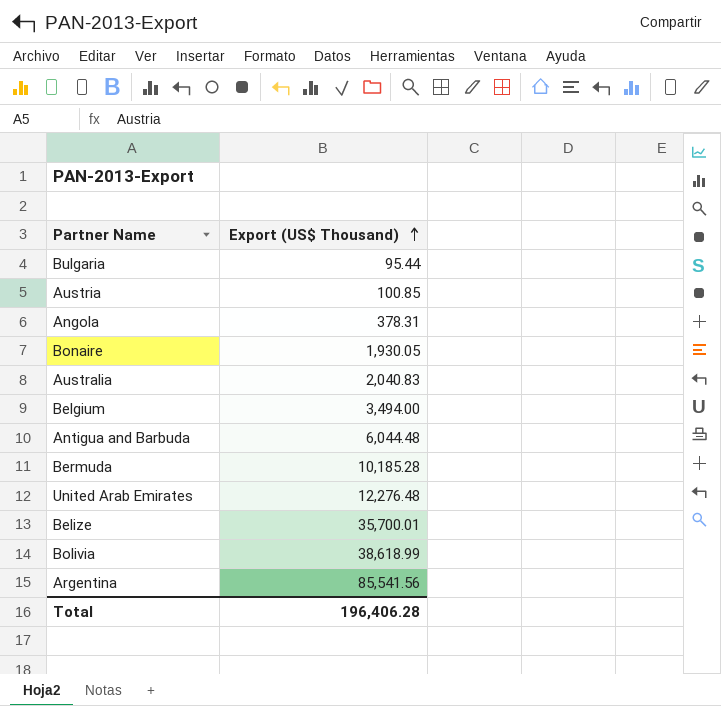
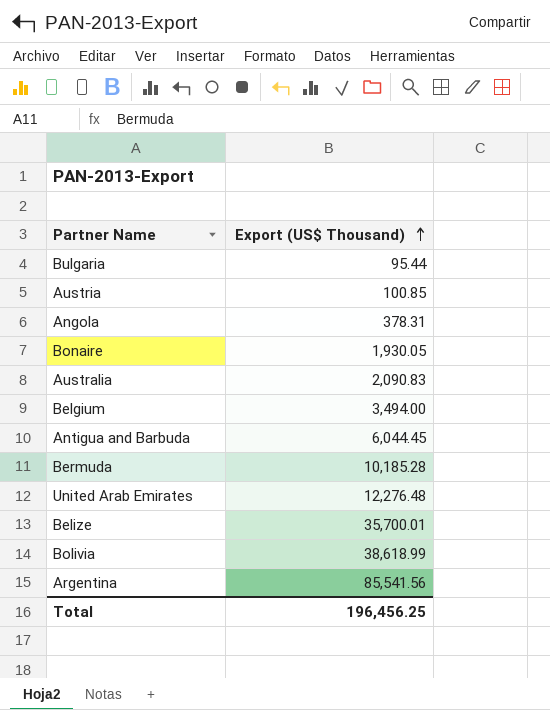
Australia | Export (US$ Thousand): 2,040.83 -> 2,090.83
Antigua and Barbuda | Export (US$ Thousand): 6,044.48 -> 6,044.45
Total | Export (US$ Thousand): 196,406.28 -> 196,456.25

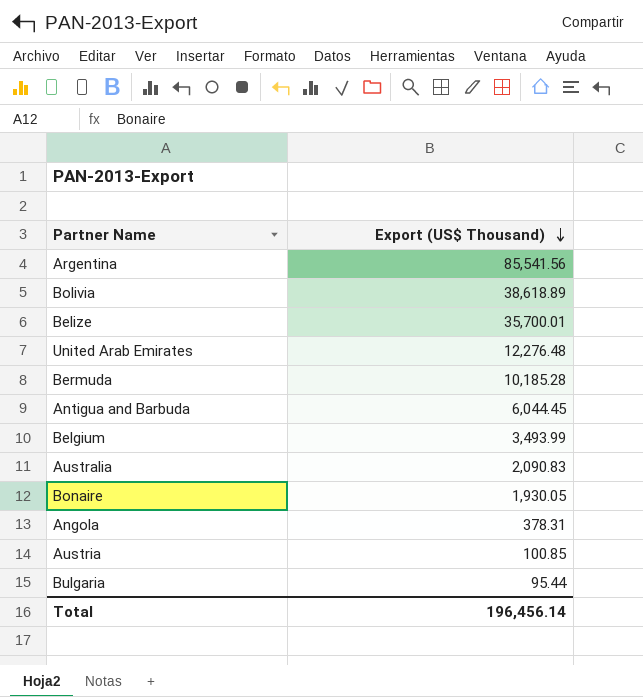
row order: Export (US$ Thousand) ascending -> Export (US$ Thousand) descending
Bolivia | Export (US$ Thousand): 38,618.99 -> 38,618.89
Belgium | Export (US$ Thousand): 3,494.00 -> 3,493.99
Total | Export (US$ Thousand): 196,456.25 -> 196,456.14

